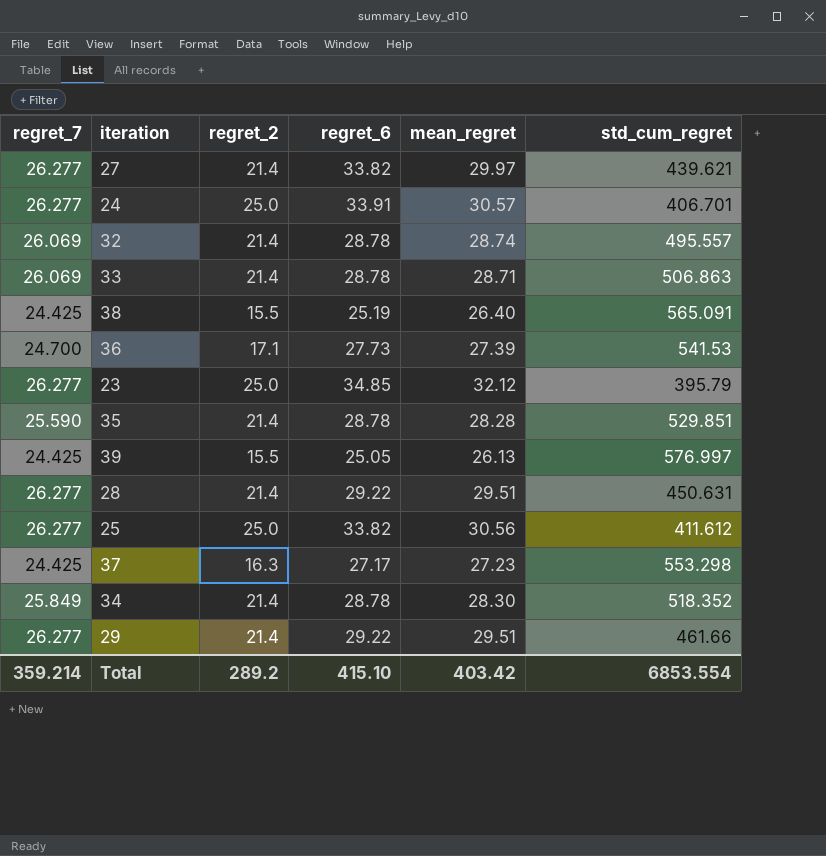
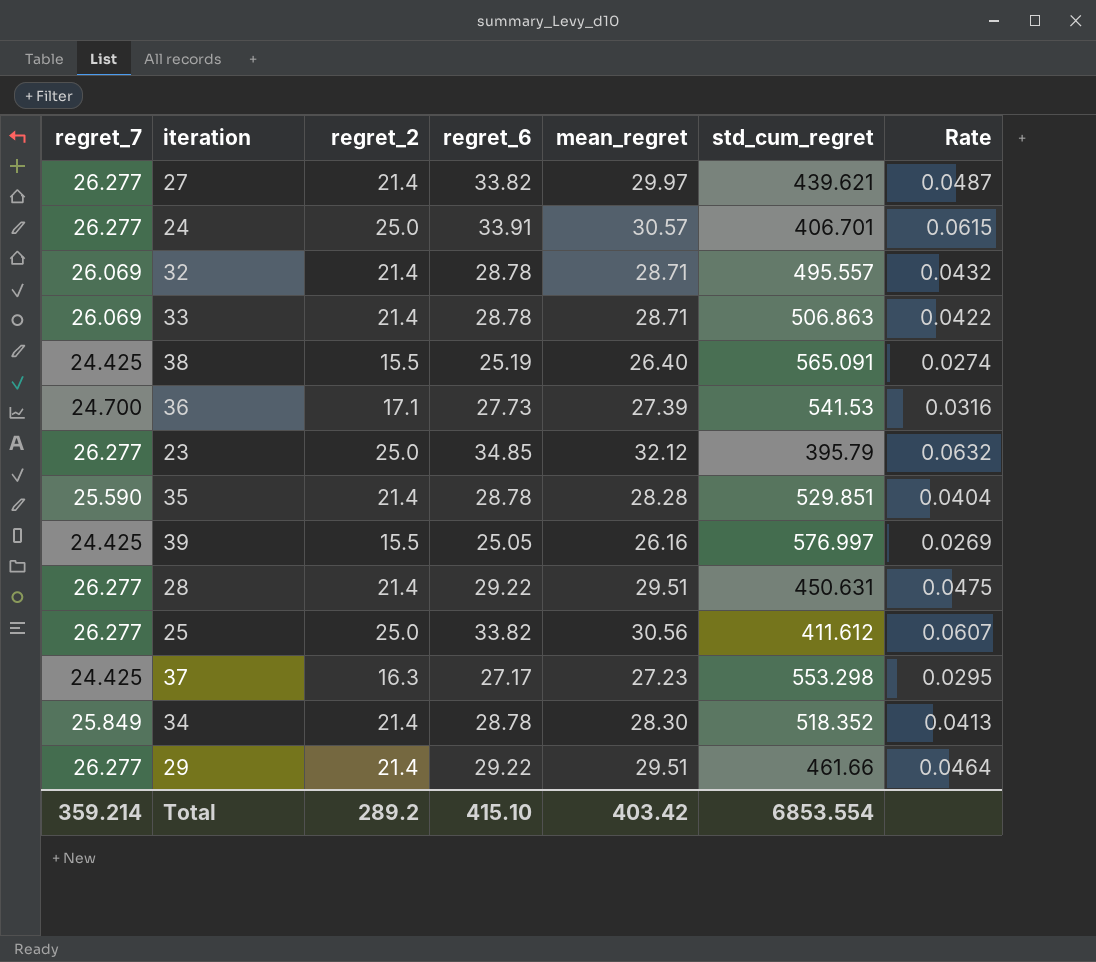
column Rate | formula: none -> [regret_2] / [std_cum_regret]
32 | mean_regret: 28.74 -> 28.71
39 | mean_regret: 26.13 -> 26.16

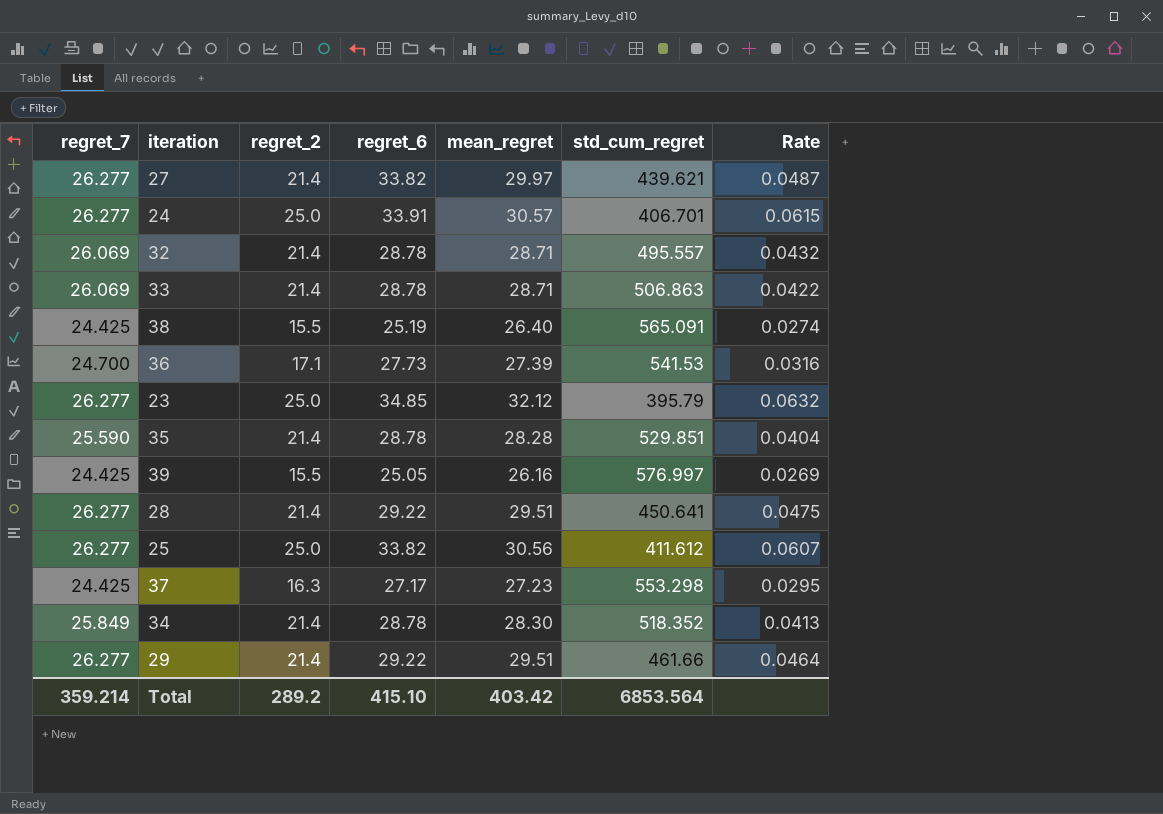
28 | std_cum_regret: 450.631 -> 450.641
Total | std_cum_regret: 6853.554 -> 6853.564

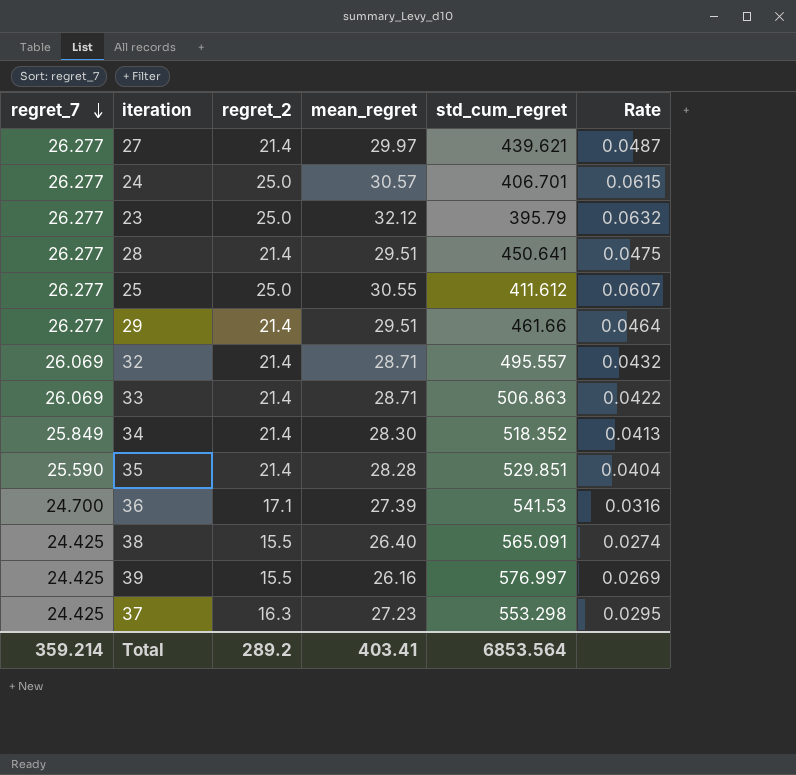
row order: none -> regret_7 descending
column regret_6 | position: 4 -> none
25 | mean_regret: 30.56 -> 30.55
Total | mean_regret: 403.42 -> 403.41

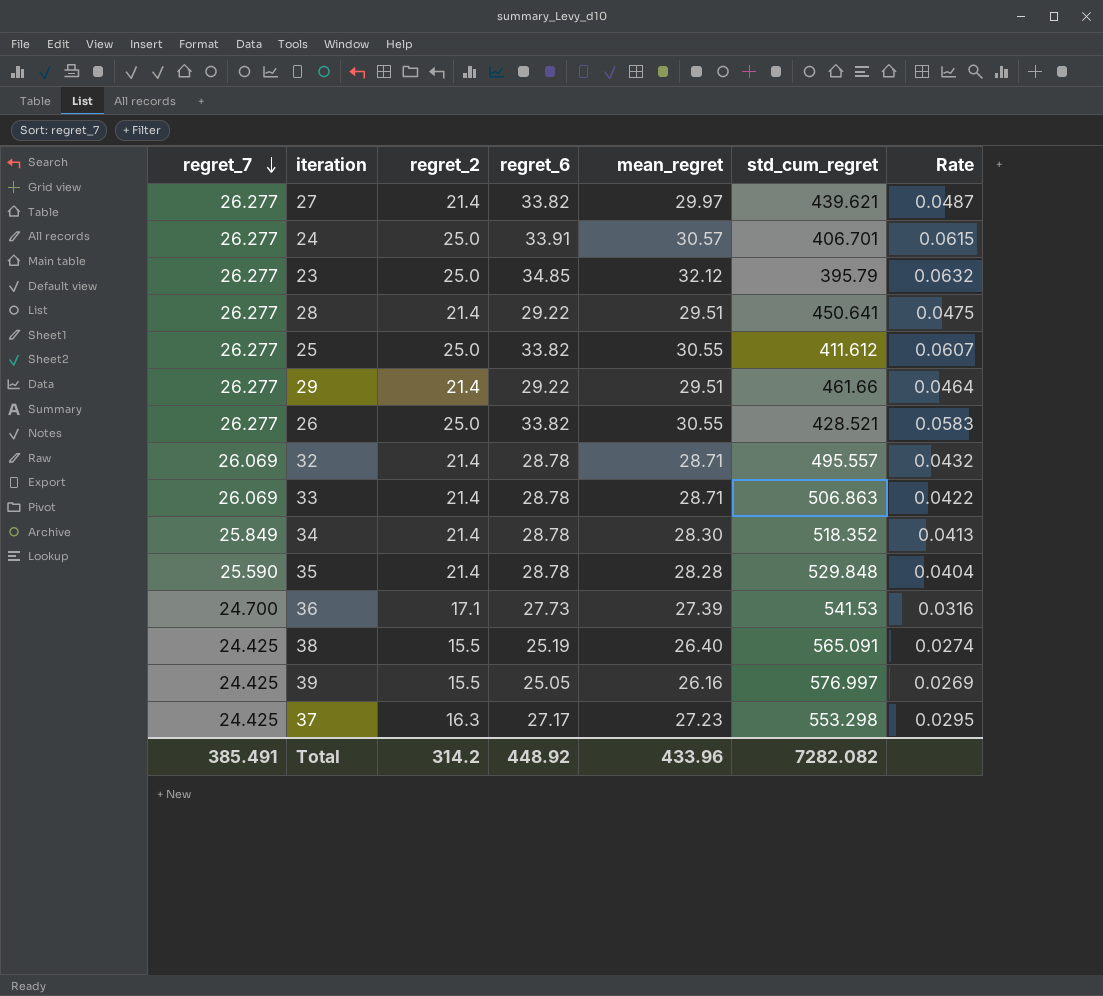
column regret_6 | position: none -> 4
row 26: none -> 26.277 | 25.0 | 33.82 | 30.55 | 428.521 | 0.0583
35 | std_cum_regret: 529.851 -> 529.848
Total | regret_7: 359.214 -> 385.491
Total | regret_2: 289.2 -> 314.2
Total | mean_regret: 403.41 -> 433.96
Total | std_cum_regret: 6853.564 -> 7282.082

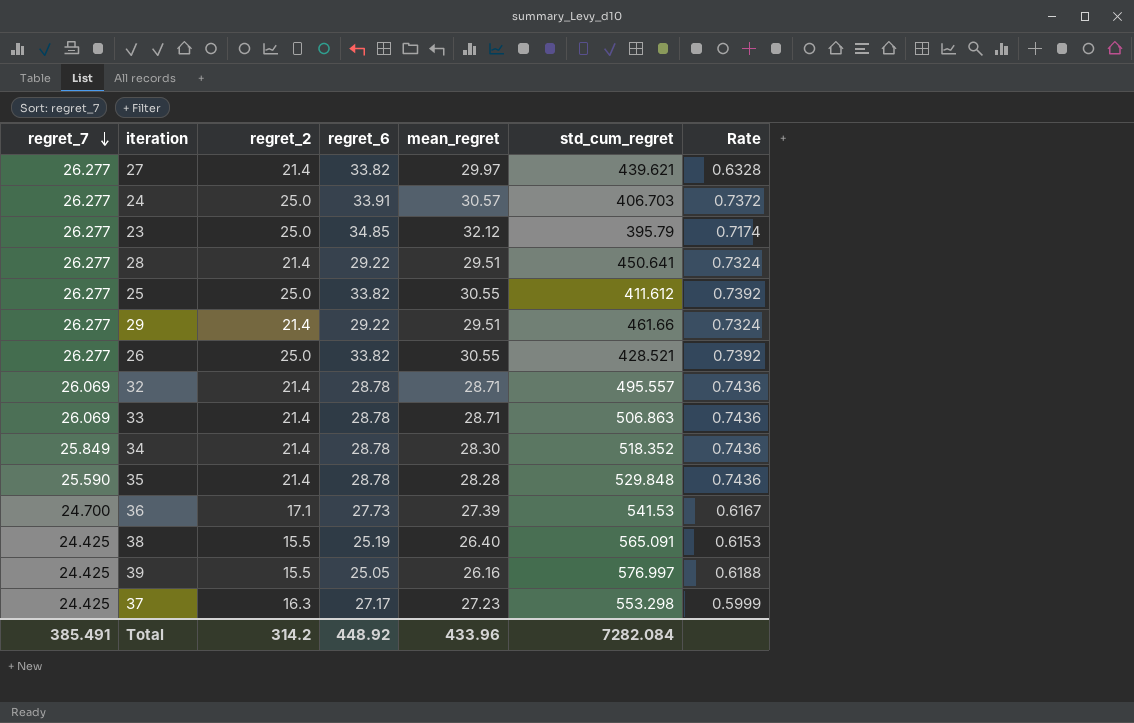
column Rate | formula: [regret_2] / [std_cum_regret] -> [regret_2] / [regret_6]
24 | std_cum_regret: 406.701 -> 406.703
Total | std_cum_regret: 7282.082 -> 7282.084

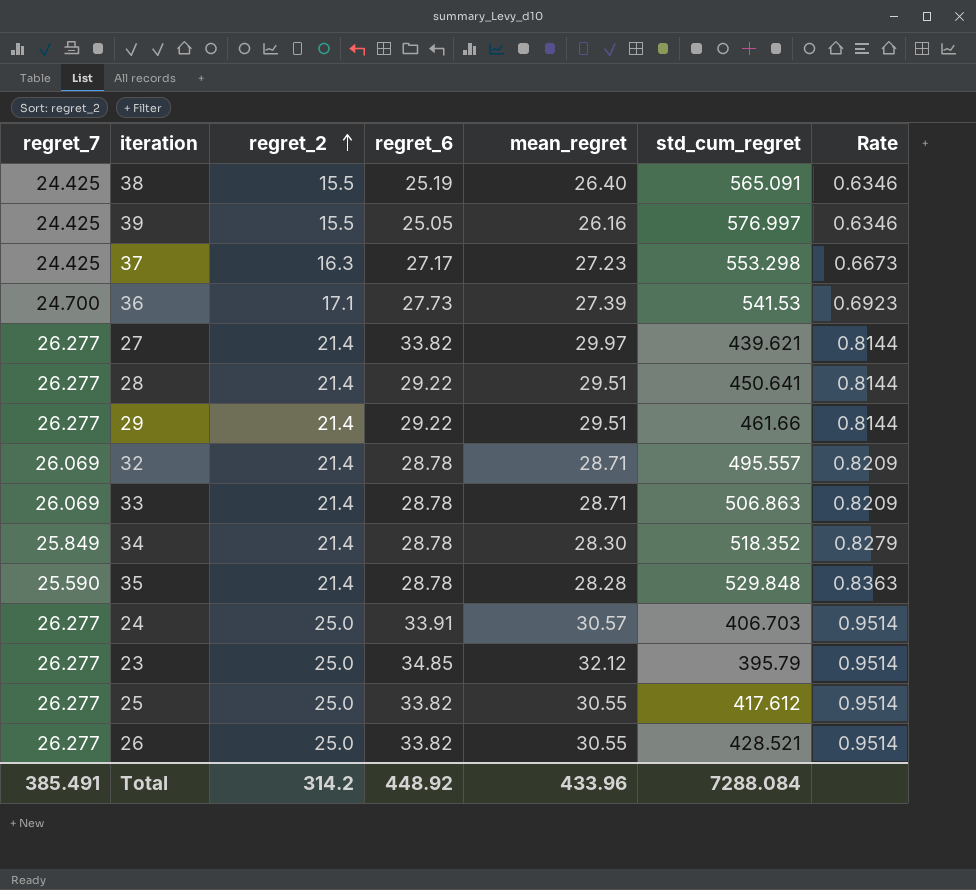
row order: regret_7 descending -> regret_2 ascending
column Rate | formula: [regret_2] / [regret_6] -> [regret_2] / [regret_7]
25 | std_cum_regret: 411.612 -> 417.612
Total | std_cum_regret: 7282.084 -> 7288.084

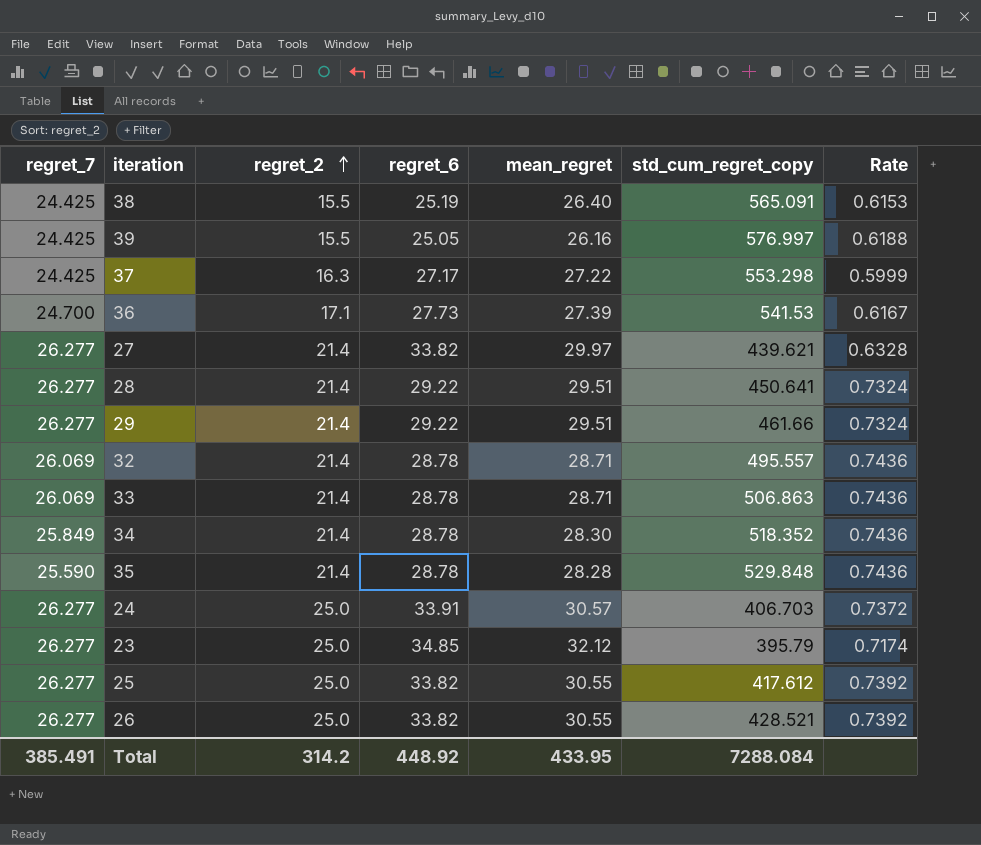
column name: std_cum_regret -> std_cum_regret_copy
column Rate | formula: [regret_2] / [regret_7] -> [regret_2] / [regret_6]
37 | mean_regret: 27.23 -> 27.22
Total | mean_regret: 433.96 -> 433.95

